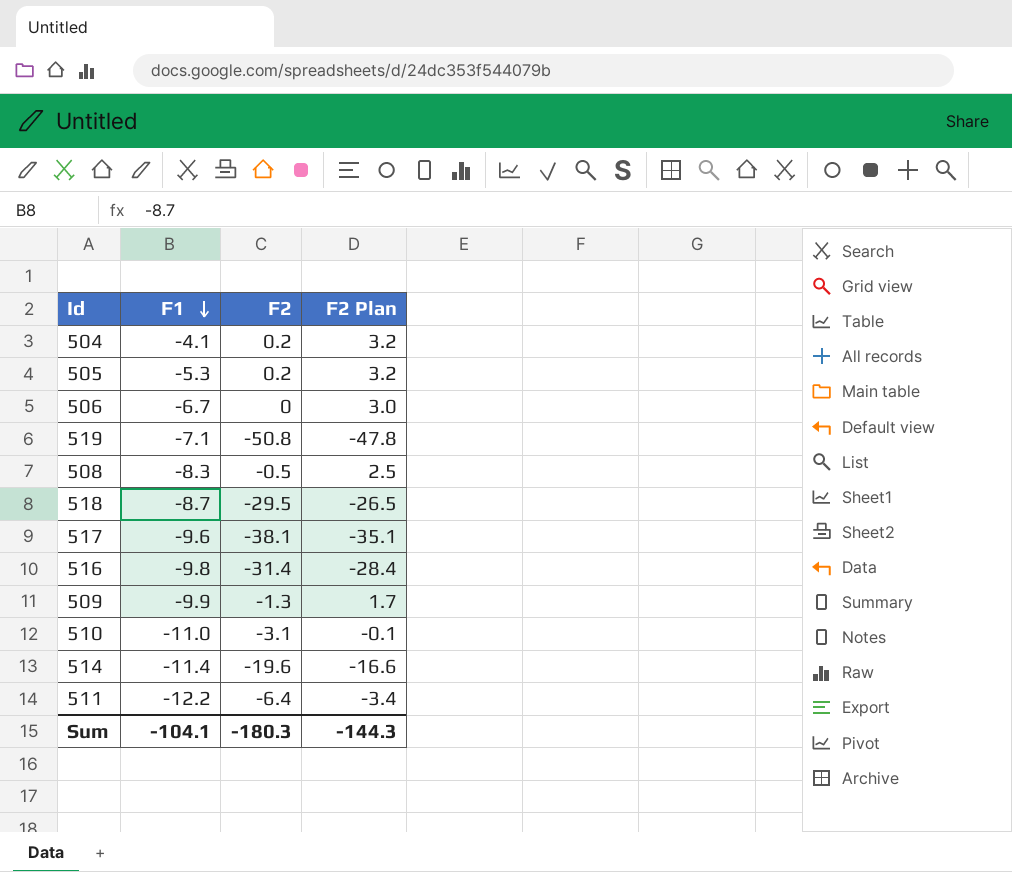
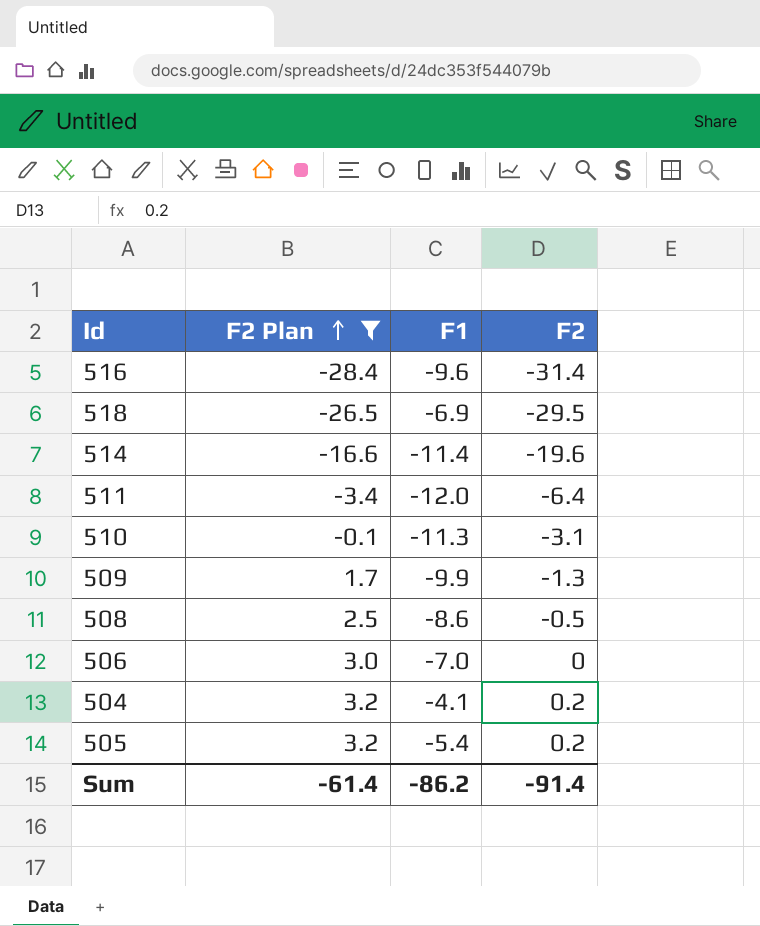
filter: none -> F2 Plan >= -28.4
row order: F1 descending -> F2 Plan ascending
column F2 Plan | position: 4 -> 2
516 | F1: -9.8 -> -9.6
518 | F1: -8.7 -> -6.9
511 | F1: -12.2 -> -12.0
510 | F1: -11.0 -> -11.3
508 | F1: -8.3 -> -8.6
506 | F1: -6.7 -> -7.0
505 | F1: -5.3 -> -5.4
Sum | F2 Plan: -144.3 -> -61.4
Sum | F1: -104.1 -> -86.2
Sum | F2: -180.3 -> -91.4

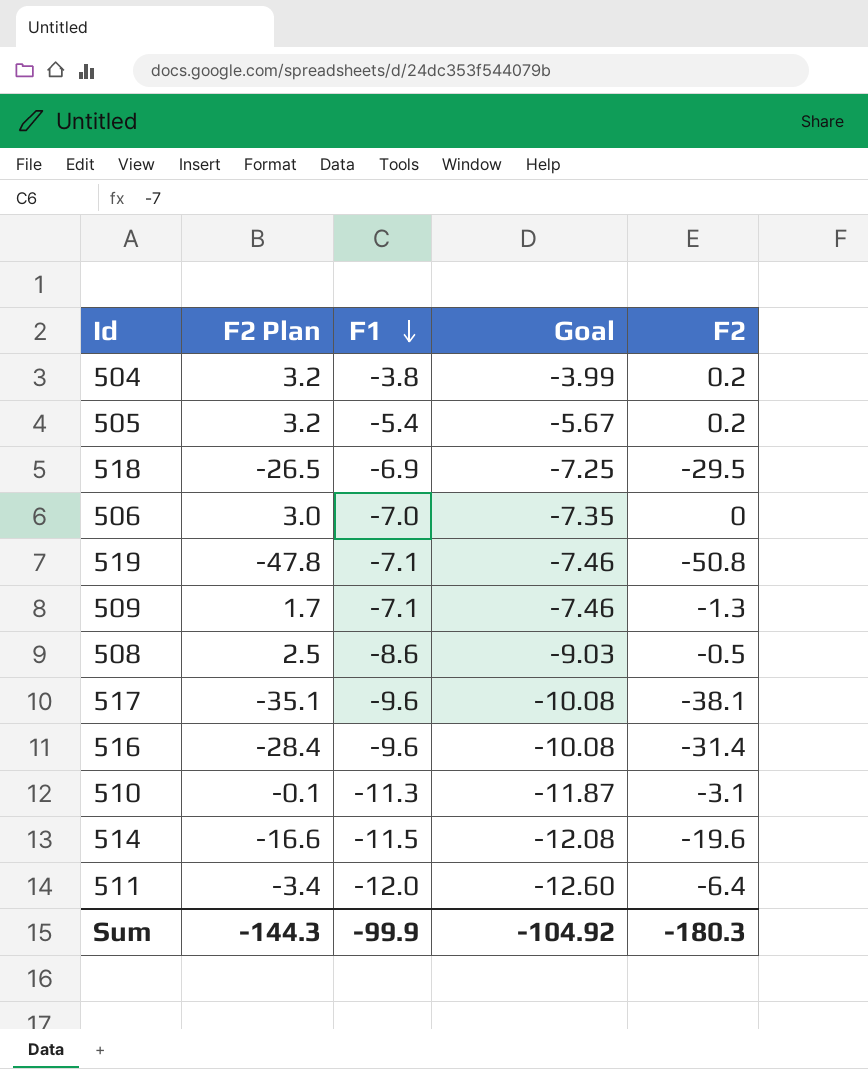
filter: F2 Plan >= -28.4 -> none
row order: F2 Plan ascending -> F1 descending
column Goal | formula: none -> [F1] * 1.05
504 | F1: -4.1 -> -3.8
509 | F1: -9.9 -> -7.1
514 | F1: -11.4 -> -11.5
Sum | F2 Plan: -61.4 -> -144.3
Sum | F1: -86.2 -> -99.9
Sum | F2: -91.4 -> -180.3

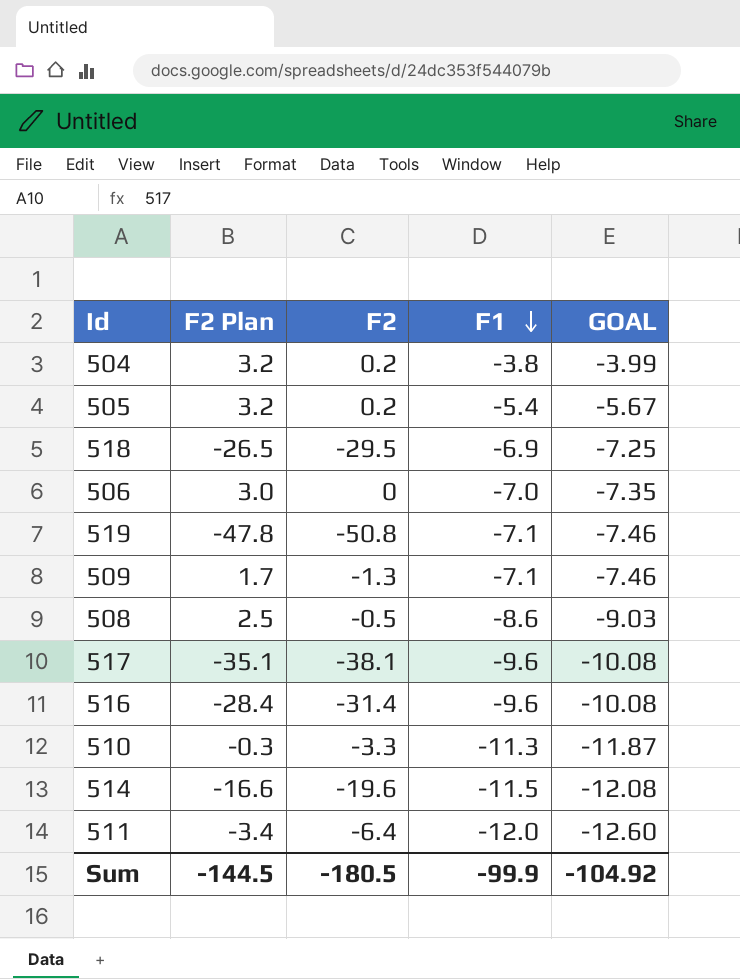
column F2 | position: 5 -> 3
column name: Goal -> GOAL
510 | F2 Plan: -0.1 -> -0.3
510 | F2: -3.1 -> -3.3
Sum | F2 Plan: -144.3 -> -144.5
Sum | F2: -180.3 -> -180.5

